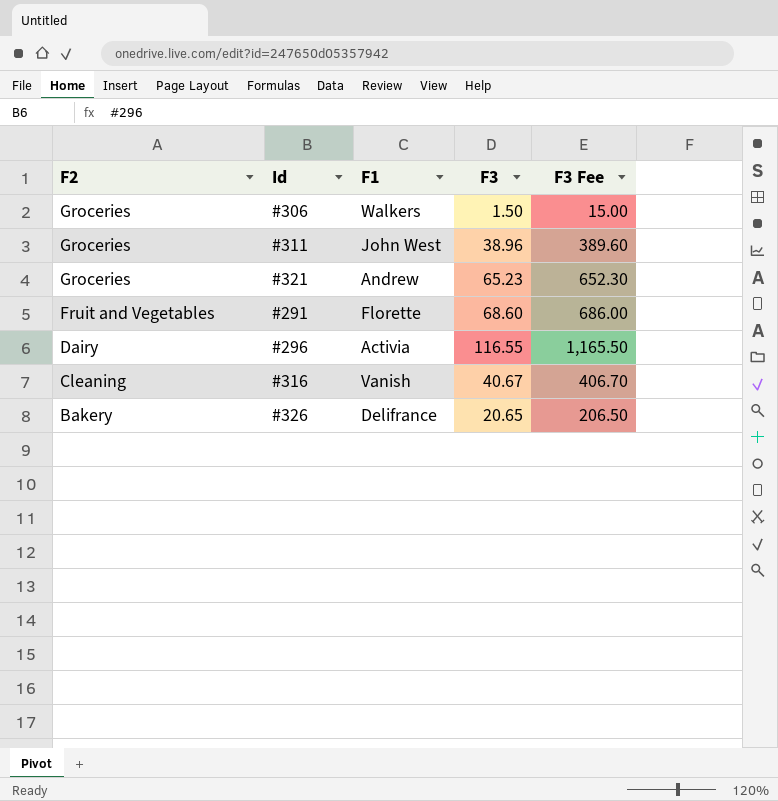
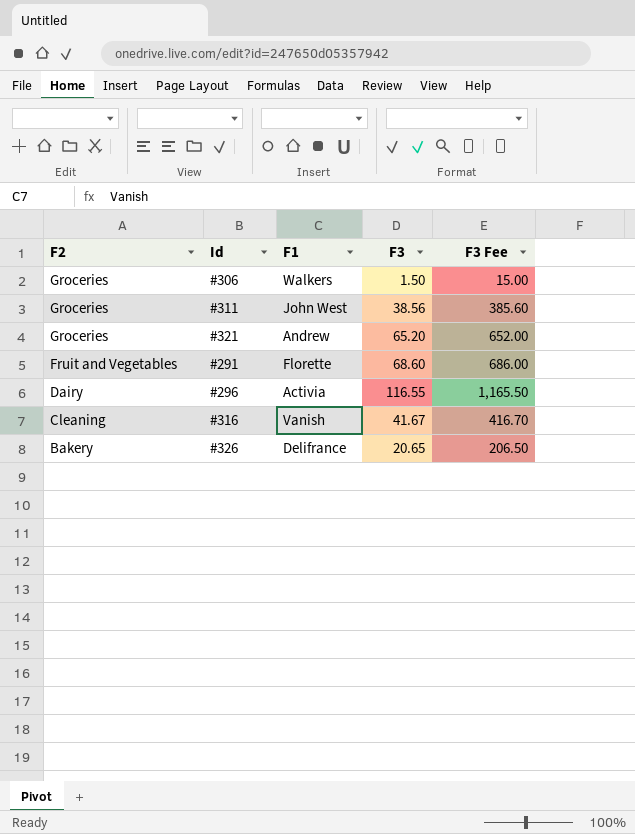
#311 | F3: 38.96 -> 38.56
#311 | F3 Fee: 389.60 -> 385.60
#321 | F3: 65.23 -> 65.20
#321 | F3 Fee: 652.30 -> 652.00
#316 | F3: 40.67 -> 41.67
#316 | F3 Fee: 406.70 -> 416.70

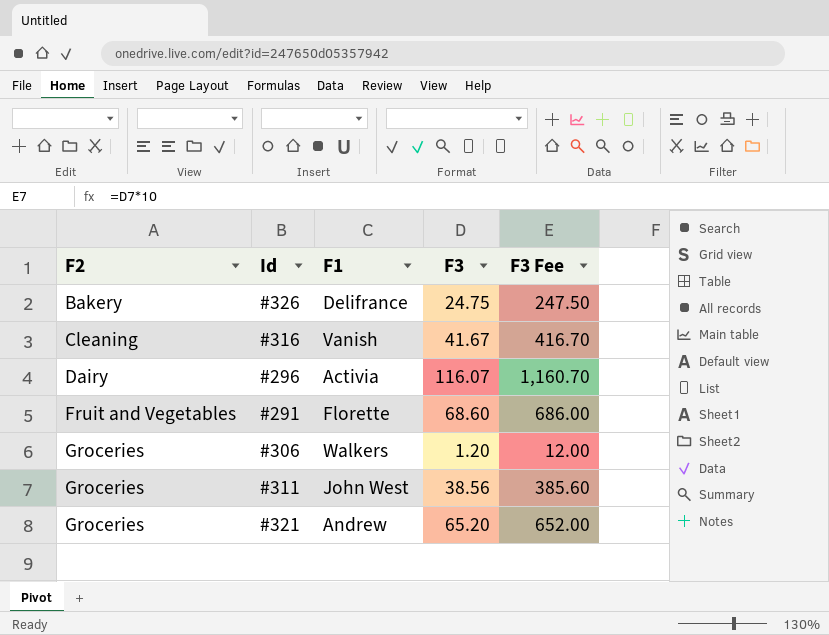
row order: F2 descending -> F2 ascending
#326 | F3: 20.65 -> 24.75
#326 | F3 Fee: 206.50 -> 247.50
#296 | F3: 116.55 -> 116.07
#296 | F3 Fee: 1,165.50 -> 1,160.70
#306 | F3: 1.50 -> 1.20
#306 | F3 Fee: 15.00 -> 12.00

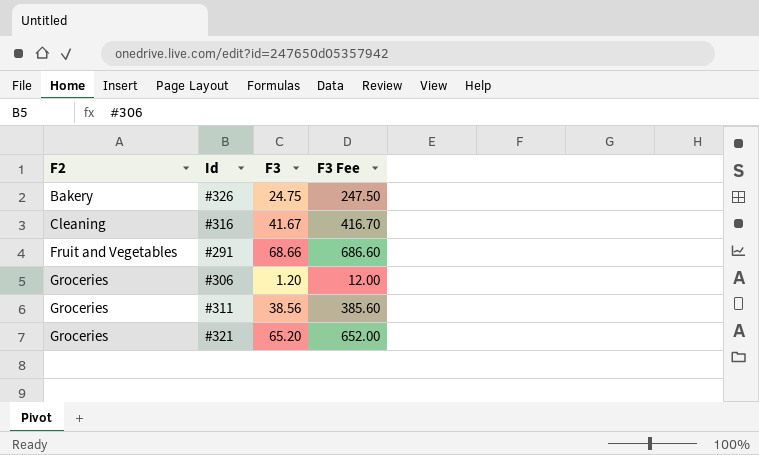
column F1 | position: 3 -> none
row #296: Dairy | Activia | 116.07 | 1,160.70 -> none
#291 | F3: 68.60 -> 68.66
#291 | F3 Fee: 686.00 -> 686.60

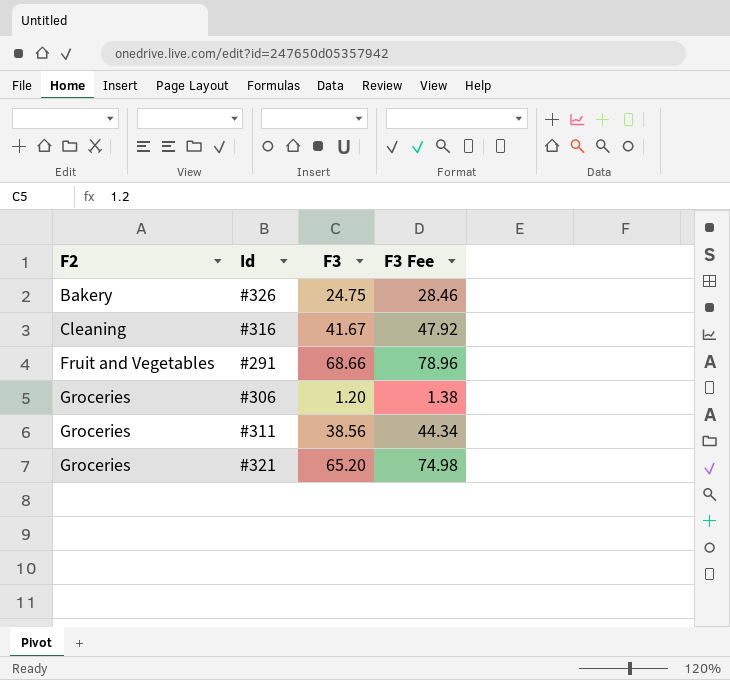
column F3 Fee | formula: [F3] * 10 -> [F3] * 1.15

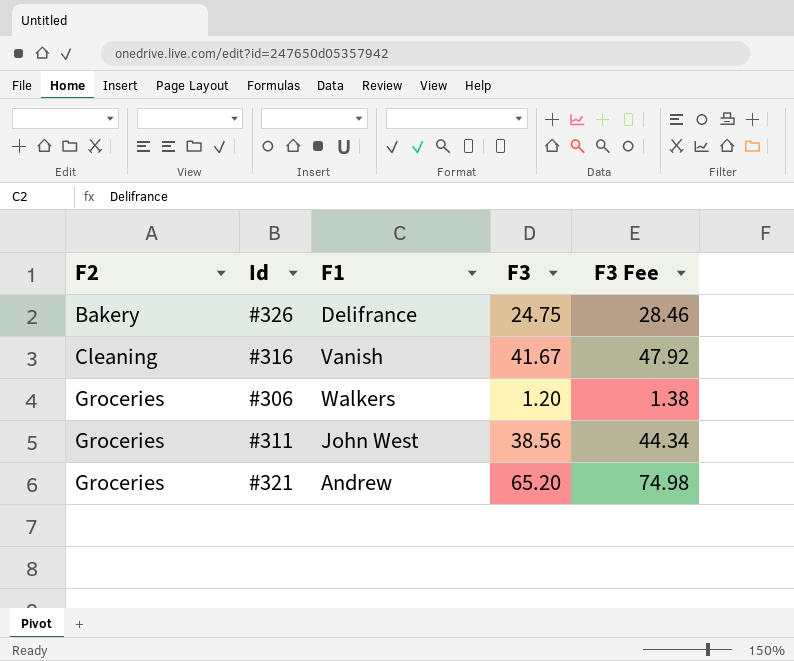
column F1 | position: none -> 3
row #291: Fruit and Vegetables | 68.66 | 78.96 -> none

